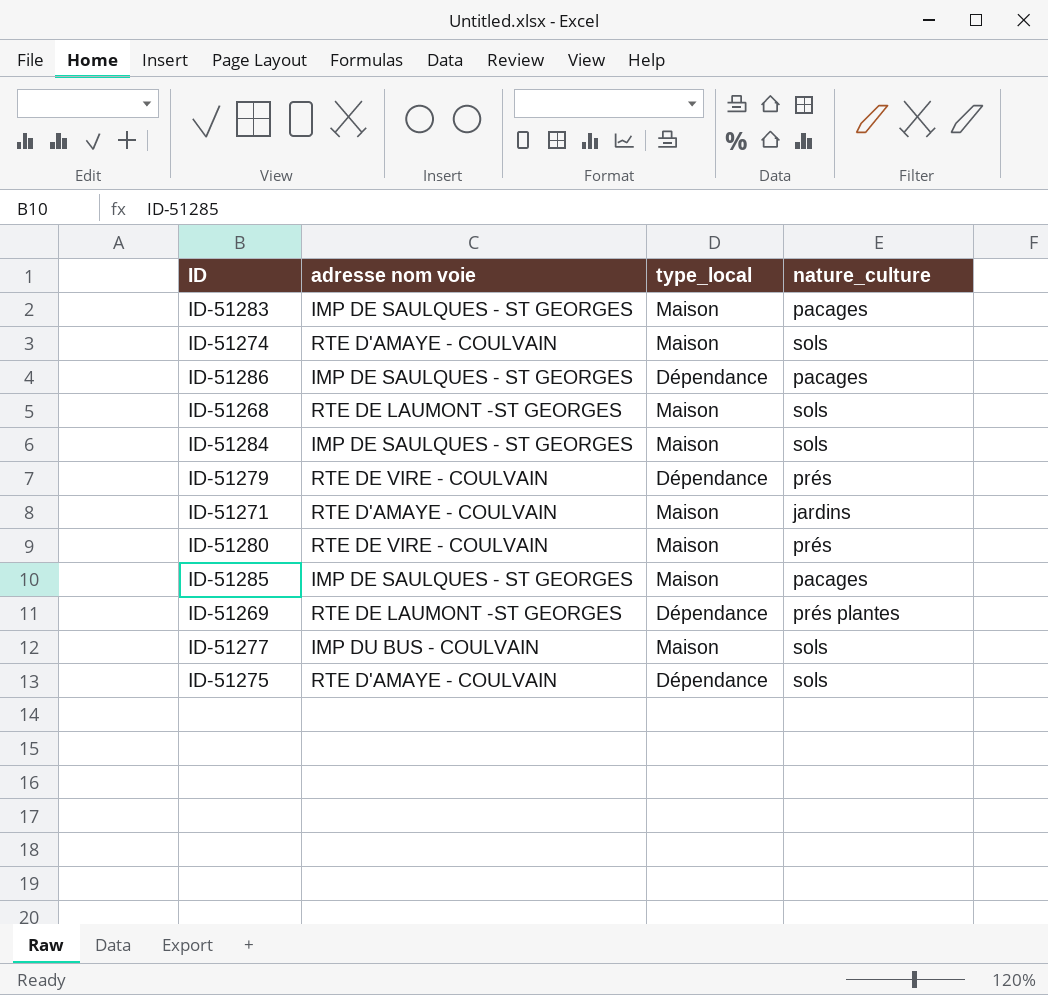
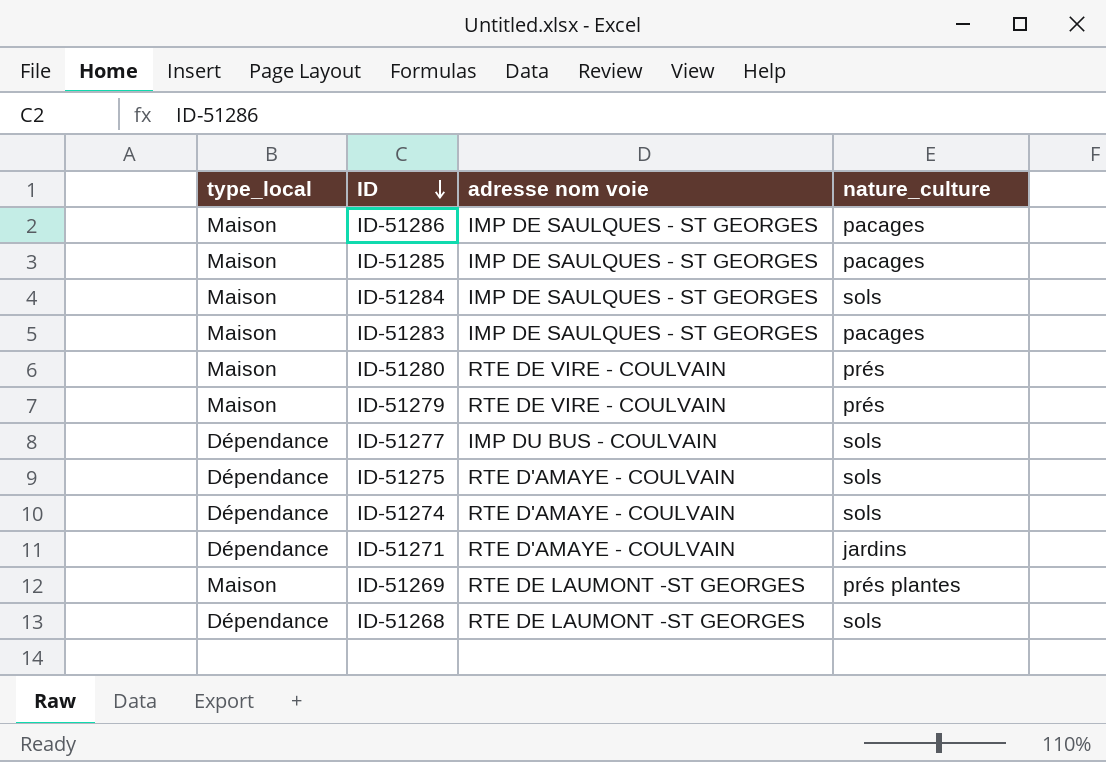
row order: none -> ID descending
column type_local | position: 3 -> 1
ID-51286 | type_local: Dépendance -> Maison
ID-51279 | type_local: Dépendance -> Maison
ID-51277 | type_local: Maison -> Dépendance
ID-51274 | type_local: Maison -> Dépendance
ID-51271 | type_local: Maison -> Dépendance
ID-51269 | type_local: Dépendance -> Maison
ID-51268 | type_local: Maison -> Dépendance

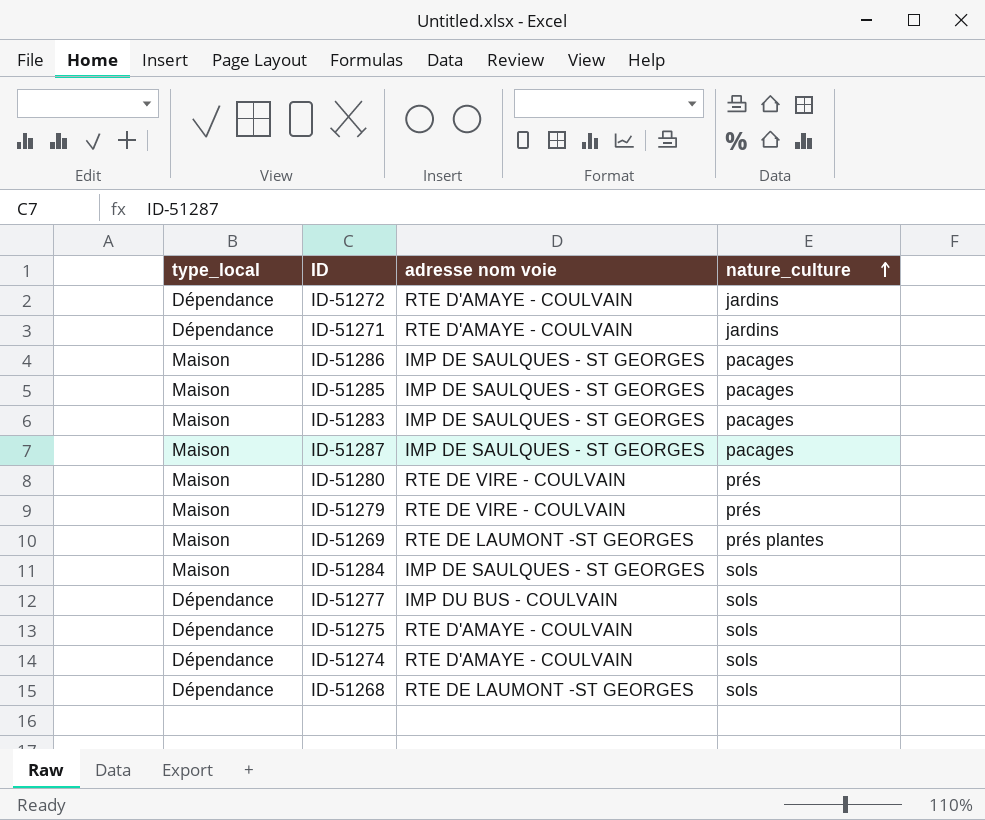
row order: ID descending -> nature_culture ascending
row ID-51272: none -> Dépendance | RTE D'AMAYE - COULVAIN | jardins
row ID-51287: none -> Maison | IMP DE SAULQUES - ST GEORGES | pacages

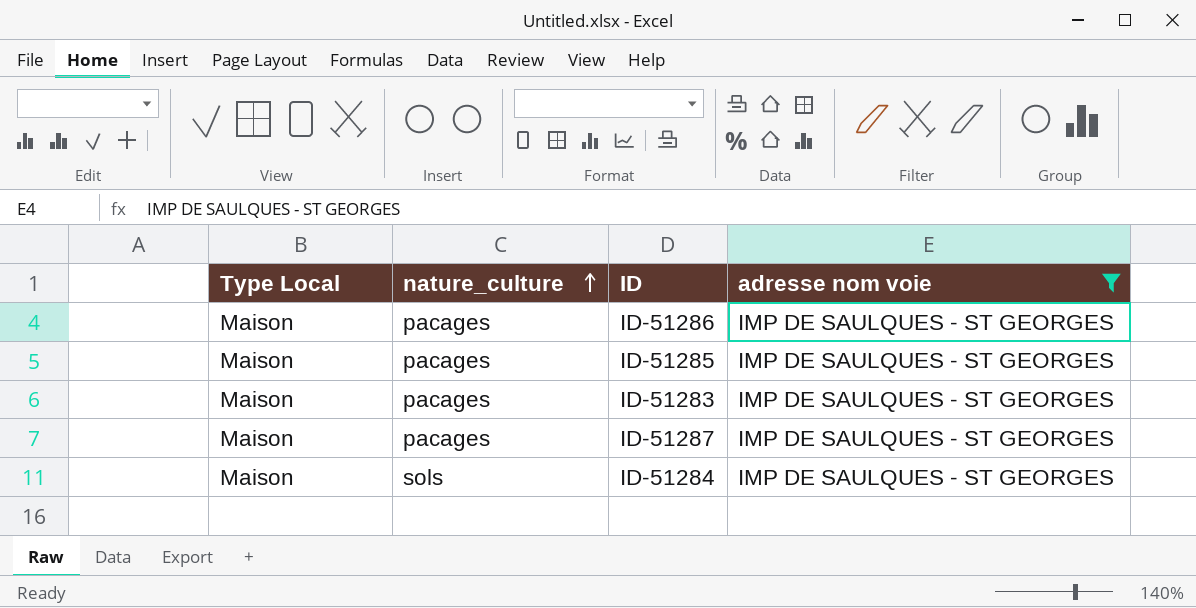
filter: none -> adresse nom voie = IMP DE SAULQUES - ST GEORGES
column name: type_local -> Type Local
column nature_culture | position: 4 -> 2

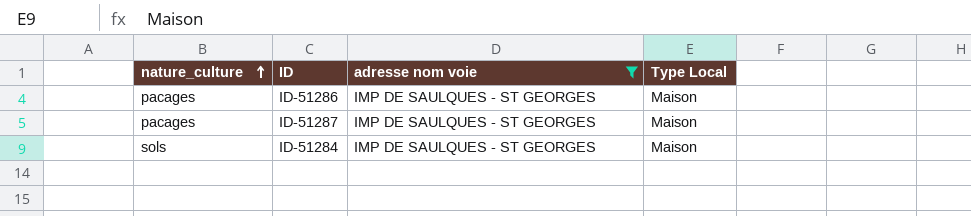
column Type Local | position: 1 -> 4
row ID-51285: Maison | pacages | IMP DE SAULQUES - ST GEORGES -> none
row ID-51283: Maison | pacages | IMP DE SAULQUES - ST GEORGES -> none

